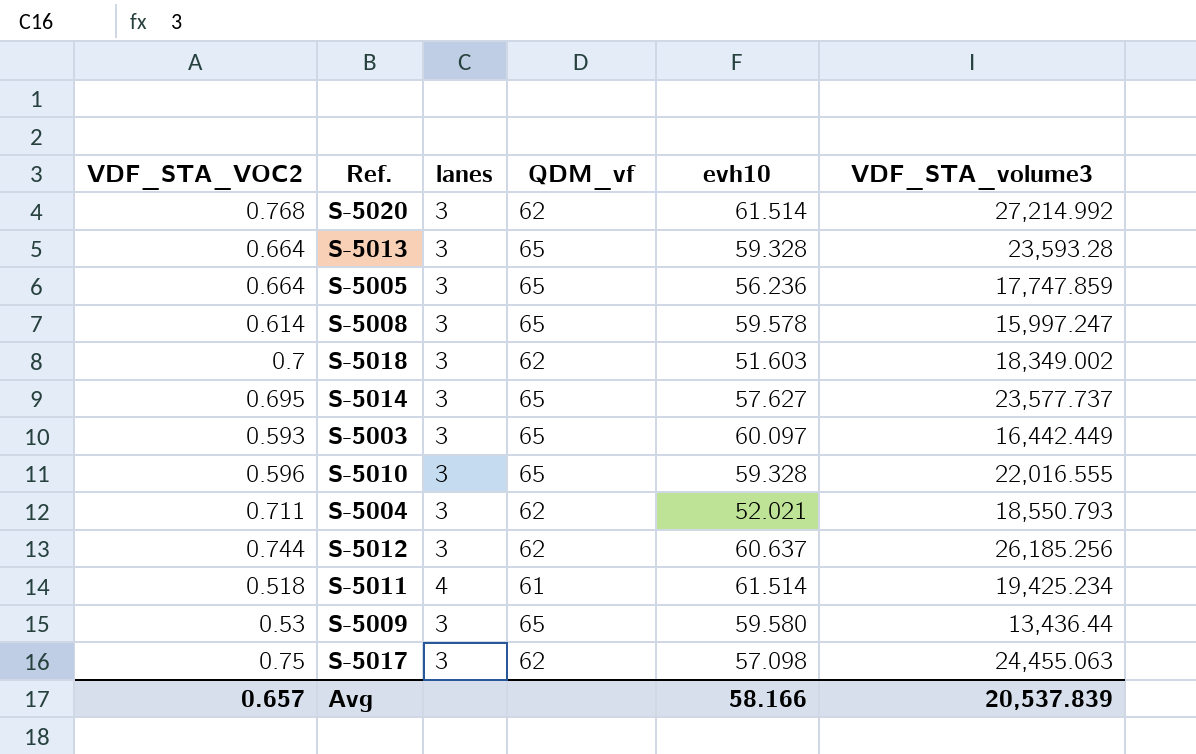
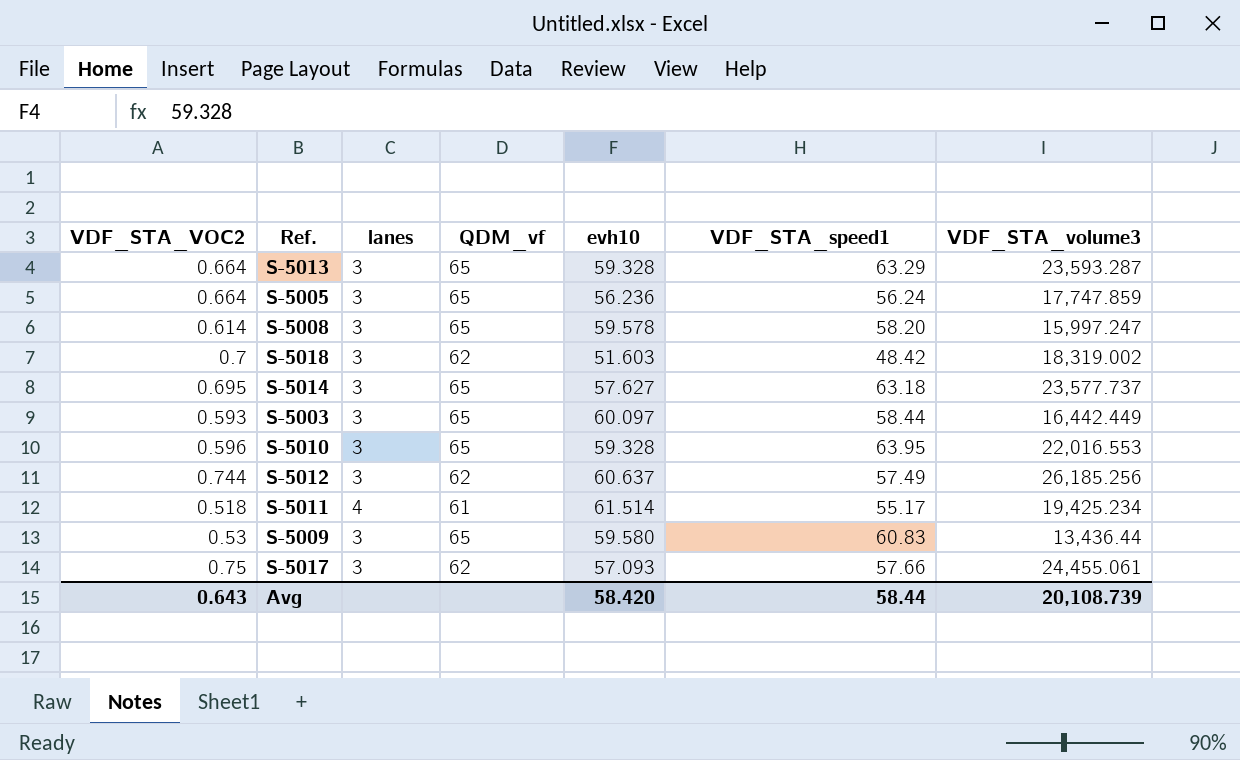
column VDF_STA_speed1 | position: none -> 6
row S-5020: 0.768 | 3 | 62 | 61.514 | 27,214.992 -> none
row S-5004: 0.711 | 3 | 62 | 52.021 | 18,550.793 -> none
S-5013 | VDF_STA_volume3: 23,593.28 -> 23,593.287
S-5018 | VDF_STA_volume3: 18,349.002 -> 18,319.002
S-5010 | VDF_STA_volume3: 22,016.555 -> 22,016.553
S-5017 | evh10: 57.098 -> 57.093
S-5017 | VDF_STA_volume3: 24,455.063 -> 24,455.061
Avg | VDF_STA_VOC2: 0.657 -> 0.643
Avg | evh10: 58.166 -> 58.420
Avg | VDF_STA_volume3: 20,537.839 -> 20,108.739

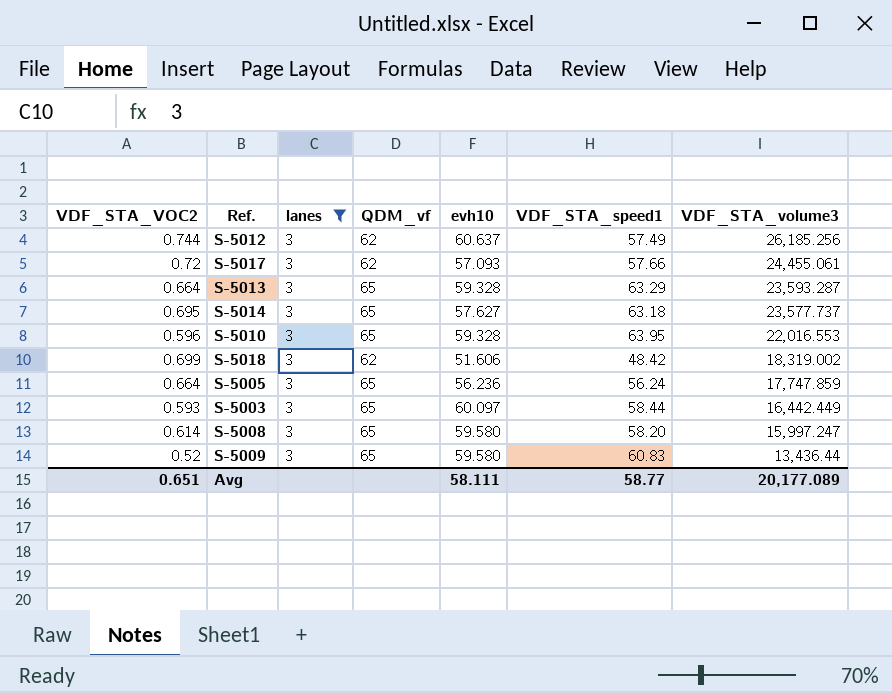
filter: none -> lanes = 3
row order: none -> VDF_STA_volume3 descending
S-5017 | VDF_STA_VOC2: 0.75 -> 0.72
S-5018 | VDF_STA_VOC2: 0.7 -> 0.699
S-5018 | evh10: 51.603 -> 51.606
S-5008 | evh10: 59.578 -> 59.580
S-5009 | VDF_STA_VOC2: 0.53 -> 0.52
Avg | VDF_STA_VOC2: 0.643 -> 0.651
Avg | evh10: 58.420 -> 58.111
Avg | VDF_STA_speed1: 58.44 -> 58.77
Avg | VDF_STA_volume3: 20,108.739 -> 20,177.089

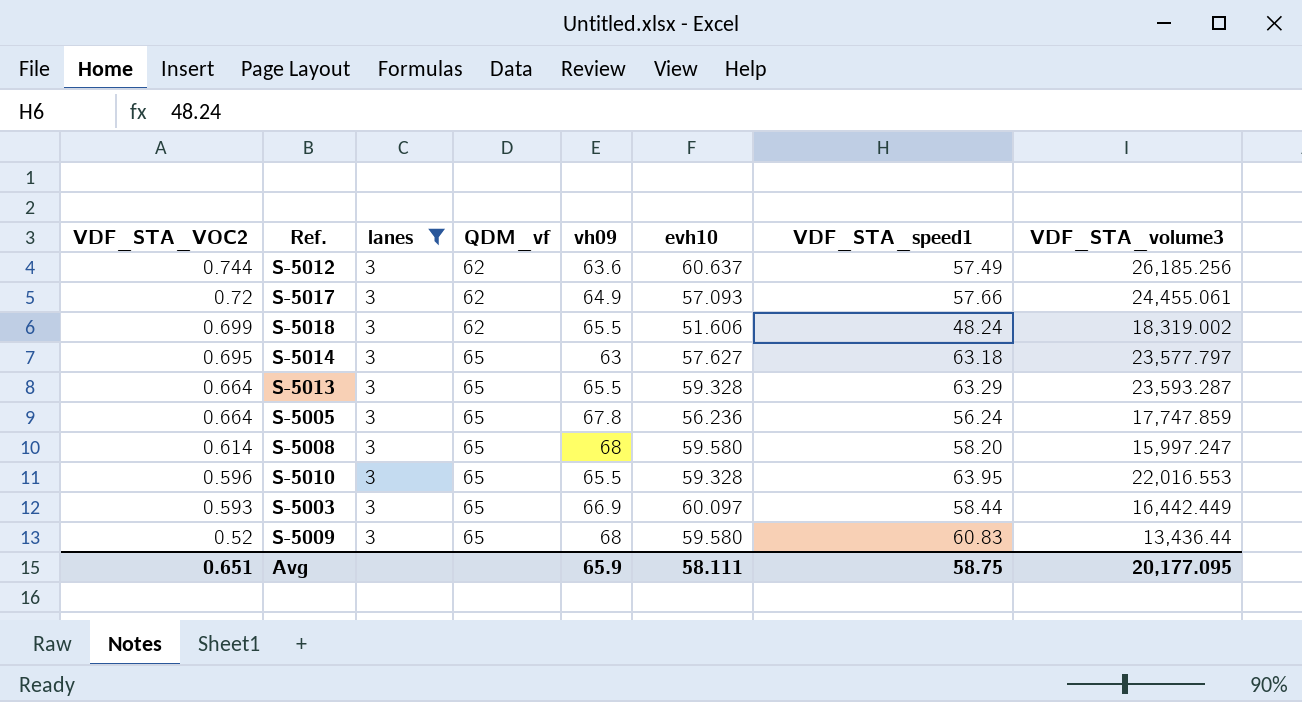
row order: VDF_STA_volume3 descending -> VDF_STA_VOC2 descending
column vh09 | position: none -> 5
S-5018 | VDF_STA_speed1: 48.42 -> 48.24
S-5014 | VDF_STA_volume3: 23,577.737 -> 23,577.797
Avg | VDF_STA_speed1: 58.77 -> 58.75
Avg | VDF_STA_volume3: 20,177.089 -> 20,177.095

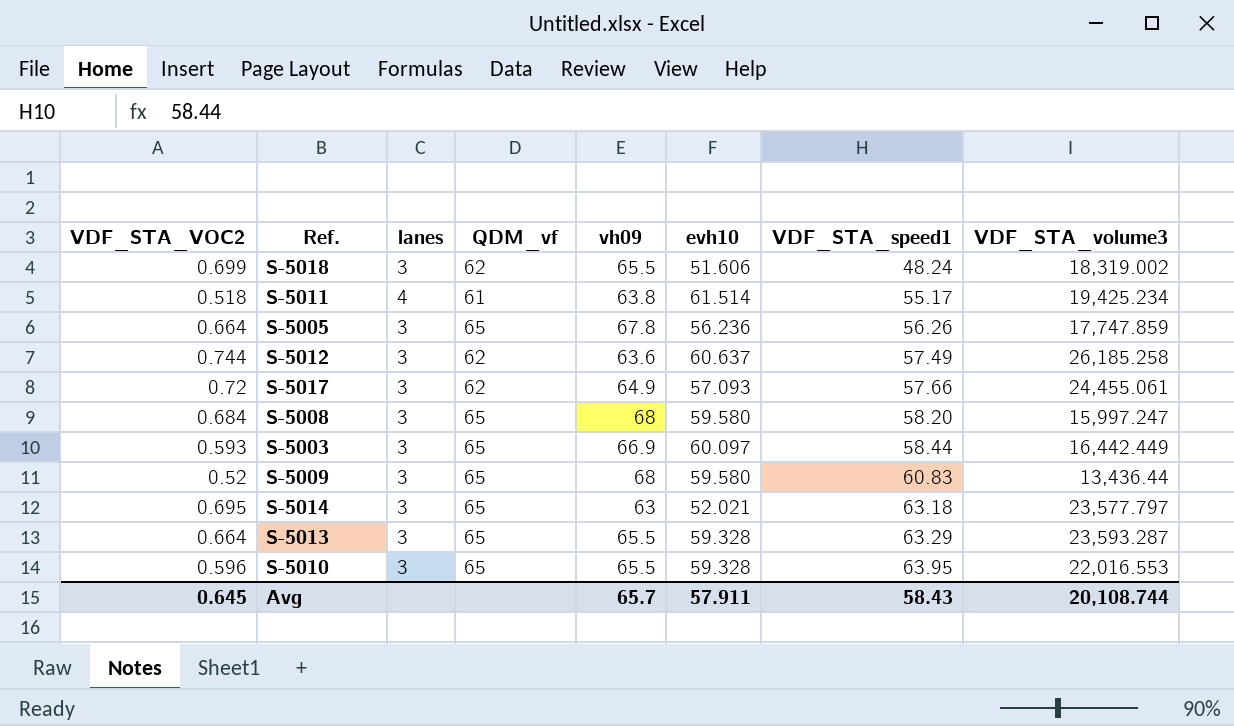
filter: lanes = 3 -> none
row order: VDF_STA_VOC2 descending -> VDF_STA_speed1 ascending
S-5005 | VDF_STA_speed1: 56.24 -> 56.26
S-5012 | VDF_STA_volume3: 26,185.256 -> 26,185.258
S-5008 | VDF_STA_VOC2: 0.614 -> 0.684
S-5014 | evh10: 57.627 -> 52.021
Avg | VDF_STA_VOC2: 0.651 -> 0.645
Avg | vh09: 65.9 -> 65.7
Avg | evh10: 58.111 -> 57.911
Avg | VDF_STA_speed1: 58.75 -> 58.43
Avg | VDF_STA_volume3: 20,177.095 -> 20,108.744

